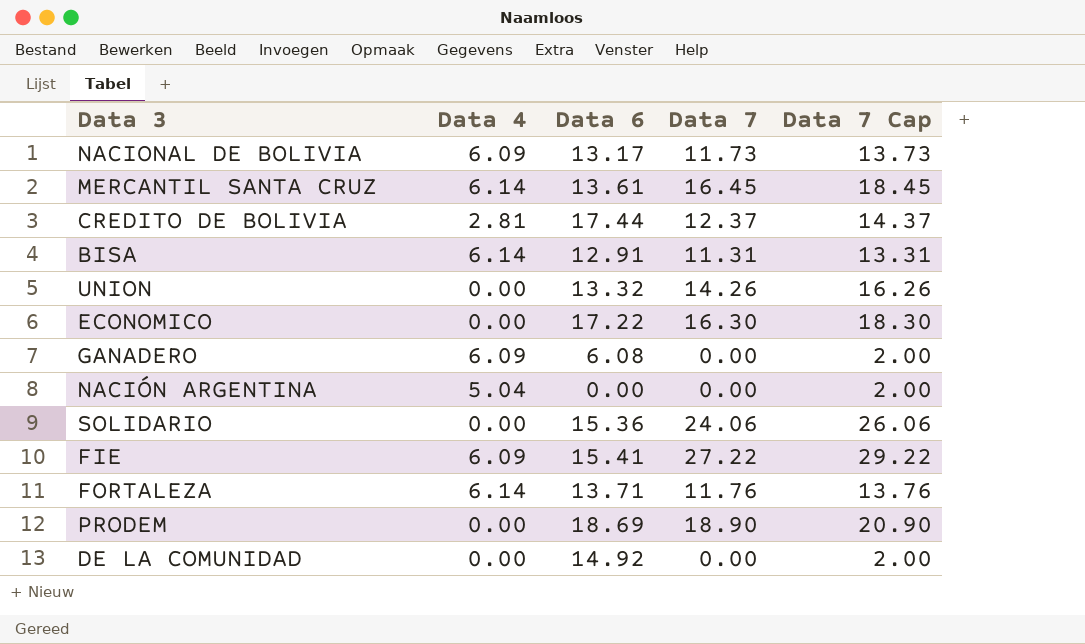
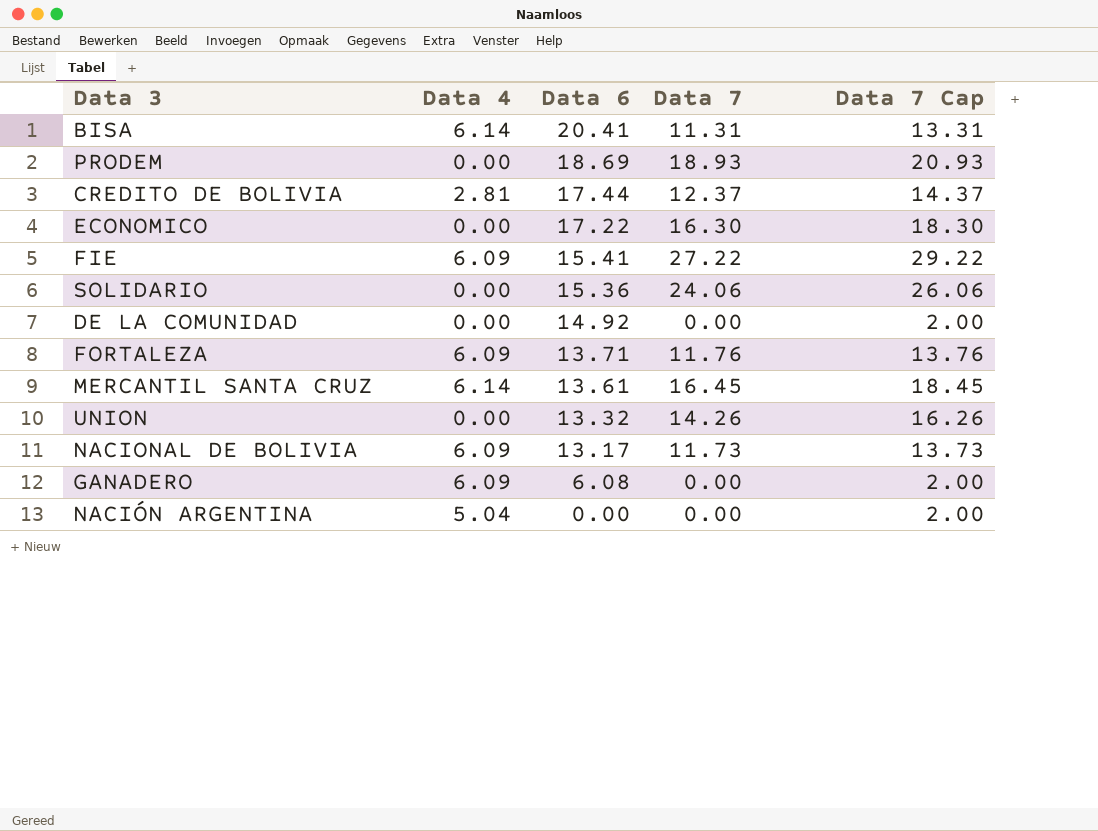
row order: none -> Data 6 descending
BISA | Data 6: 12.91 -> 20.41
PRODEM | Data 7: 18.90 -> 18.93
PRODEM | Data 7 Cap: 20.90 -> 20.93
FORTALEZA | Data 4: 6.14 -> 6.09

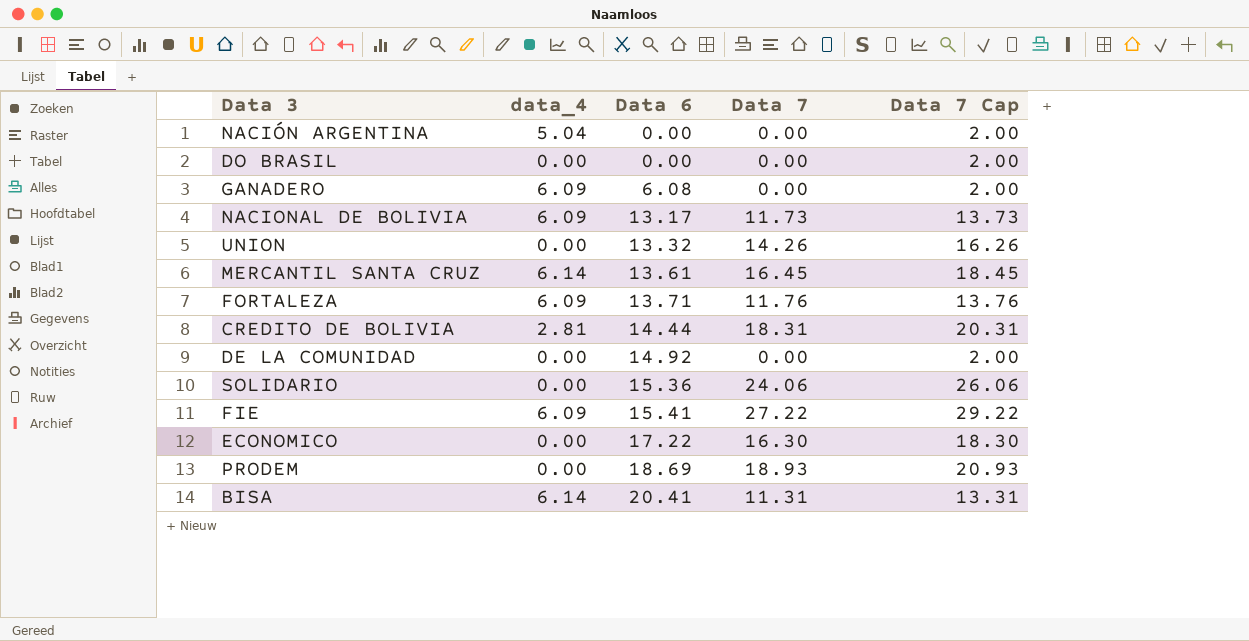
row order: Data 6 descending -> Data 6 ascending
column name: Data 4 -> data_4
row DO BRASIL: none -> 0.00 | 0.00 | 0.00 | 2.00
CREDITO DE BOLIVIA | Data 6: 17.44 -> 14.44
CREDITO DE BOLIVIA | Data 7: 12.37 -> 18.31
CREDITO DE BOLIVIA | Data 7 Cap: 14.37 -> 20.31

